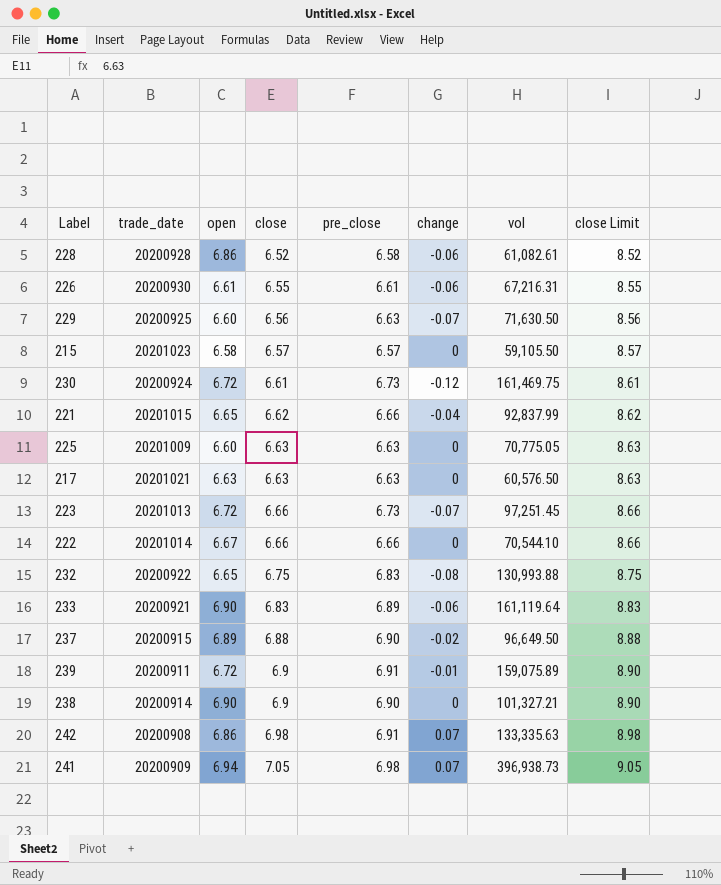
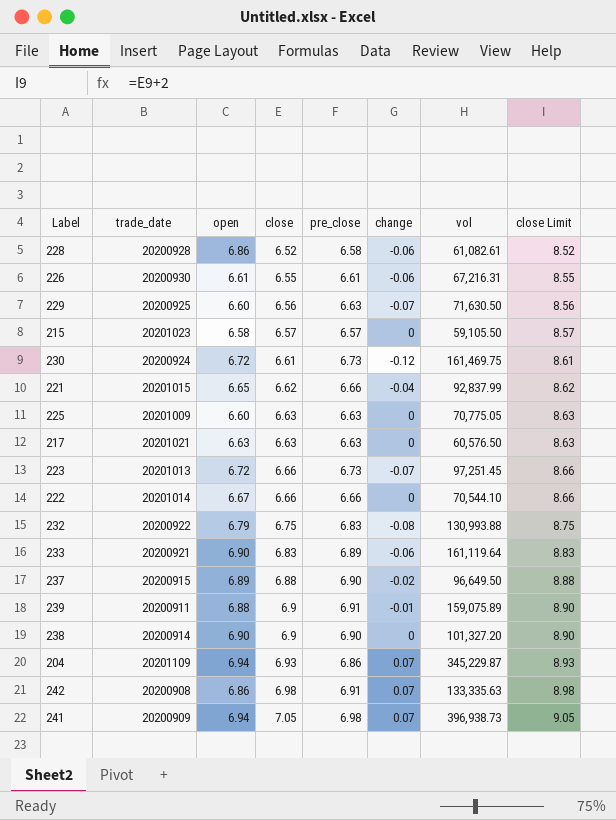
232 | open: 6.65 -> 6.79
239 | open: 6.72 -> 6.88
238 | vol: 101,327.21 -> 101,327.20
row 204: none -> 20201109 | 6.94 | 6.93 | 6.86 | 0.07 | 345,229.87 | 8.93

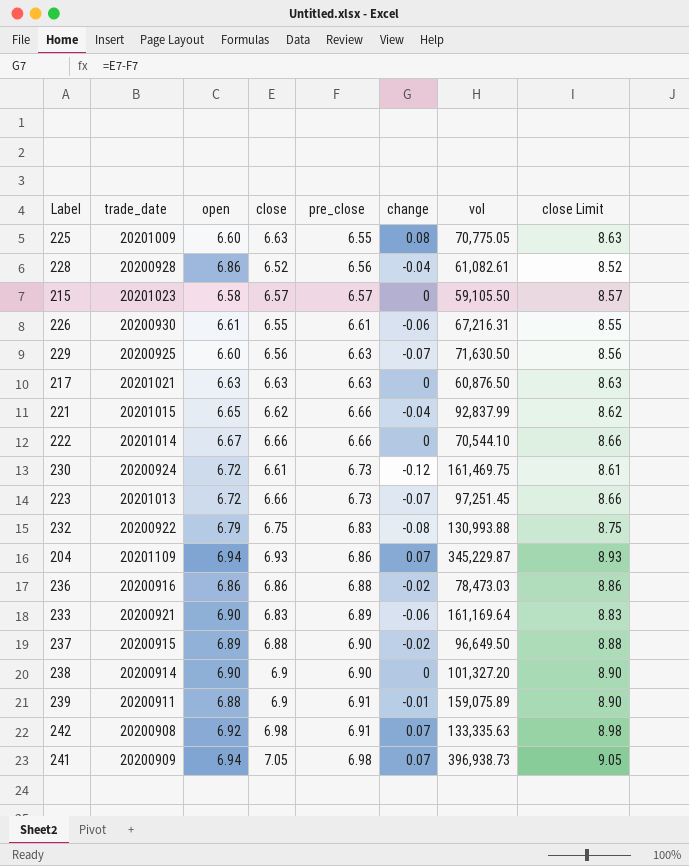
row order: close ascending -> pre_close ascending
225 | pre_close: 6.63 -> 6.55
225 | change: 0 -> 0.08
228 | pre_close: 6.58 -> 6.56
228 | change: -0.06 -> -0.04
217 | vol: 60,576.50 -> 60,876.50
row 236: none -> 20200916 | 6.86 | 6.86 | 6.88 | -0.02 | 78,473.03 | 8.86
233 | vol: 161,119.64 -> 161,169.64
242 | open: 6.86 -> 6.92

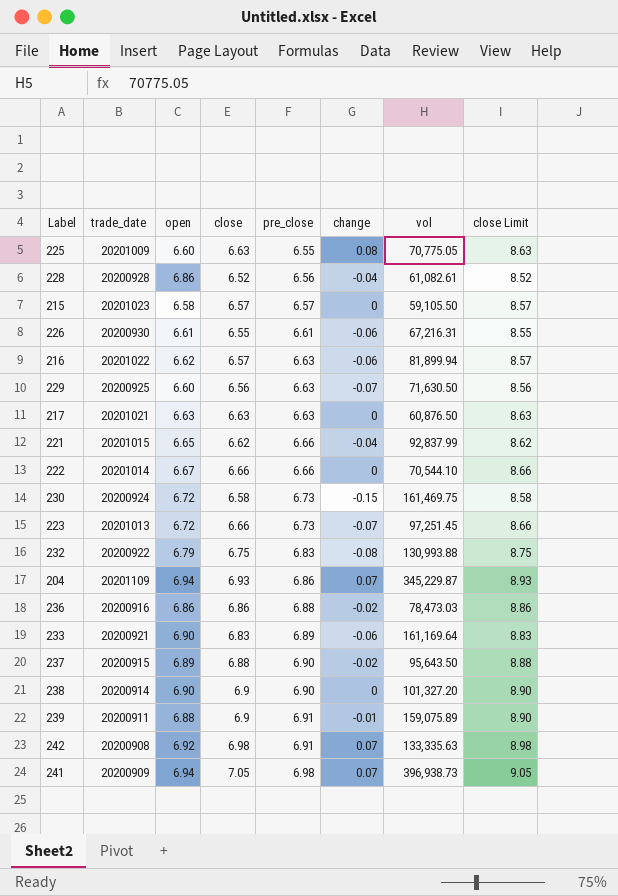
row 216: none -> 20201022 | 6.62 | 6.57 | 6.63 | -0.06 | 81,899.94 | 8.57
230 | close: 6.61 -> 6.58
230 | change: -0.12 -> -0.15
230 | close Limit: 8.61 -> 8.58
237 | vol: 96,649.50 -> 95,643.50

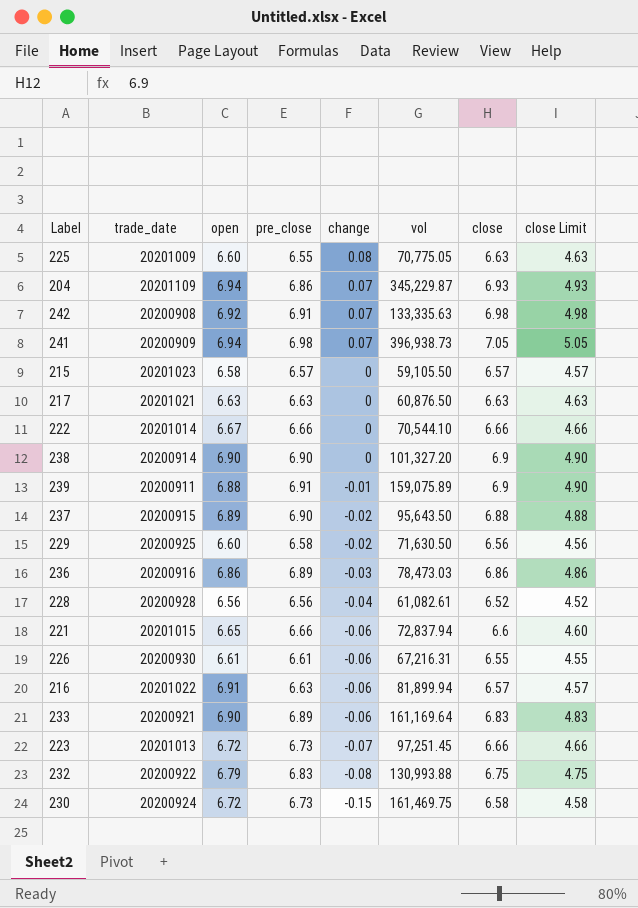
row order: pre_close ascending -> change descending
column close | position: 4 -> 7
column close Limit | formula: [close] + 2 -> [close] - 2
229 | pre_close: 6.63 -> 6.58
229 | change: -0.07 -> -0.02
236 | pre_close: 6.88 -> 6.89
236 | change: -0.02 -> -0.03
228 | open: 6.86 -> 6.56
221 | change: -0.04 -> -0.06
221 | vol: 92,837.99 -> 72,837.94
221 | close: 6.62 -> 6.6
216 | open: 6.62 -> 6.91

